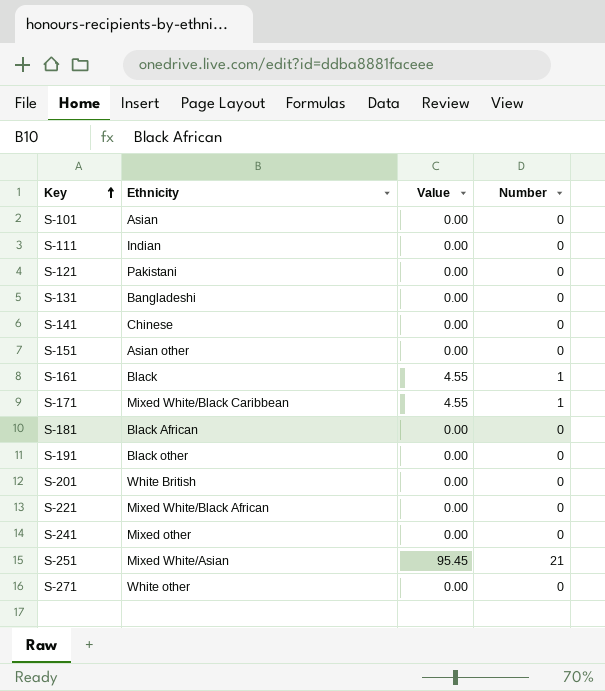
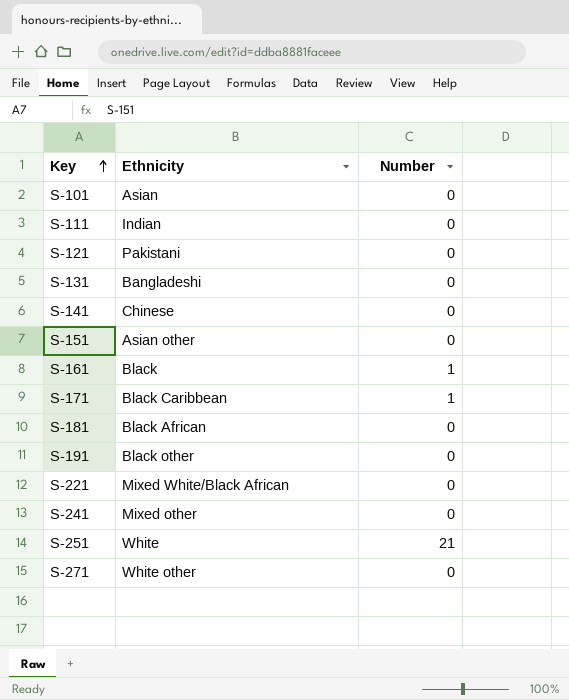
column Value | position: 3 -> none
row S-201: White British | 0.00 | 0 -> none
S-171 | Ethnicity: Mixed White/Black Caribbean -> Black Caribbean
S-251 | Ethnicity: Mixed White/Asian -> White

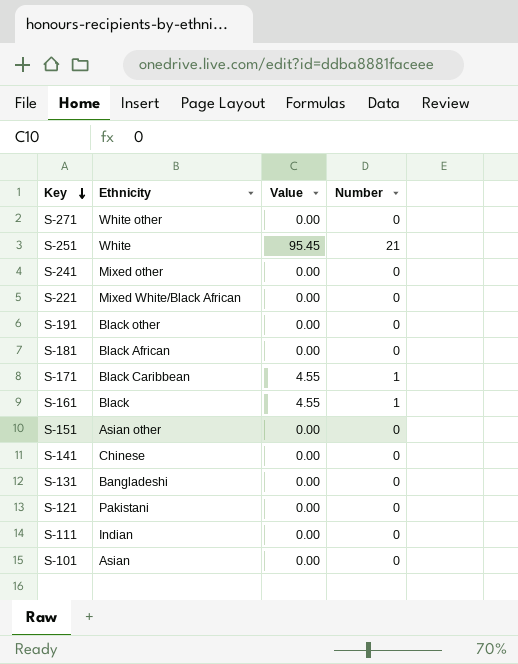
row order: Key ascending -> Key descending
column Value | position: none -> 3

